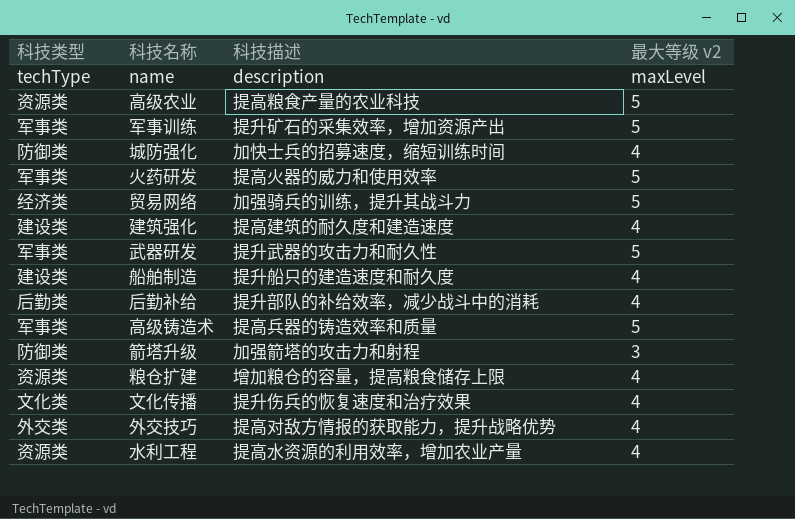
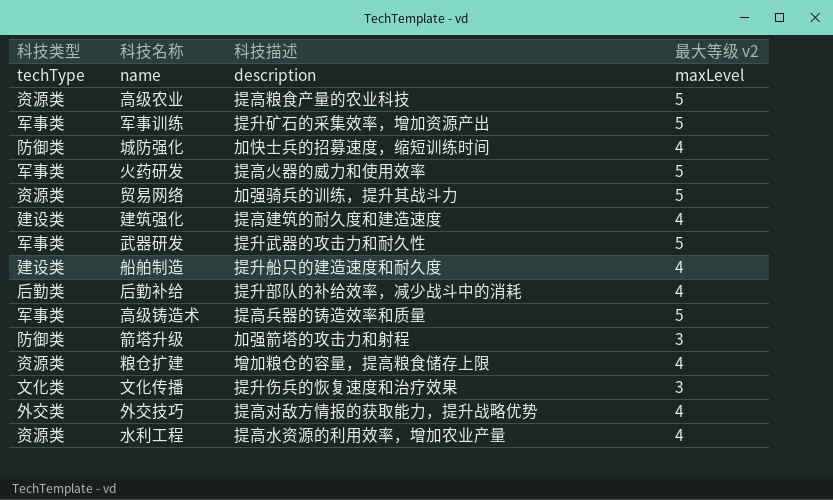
贸易网络 | 科技类型: 经济类 -> 资源类
文化传播 | 最大等级 v2: 4 -> 3

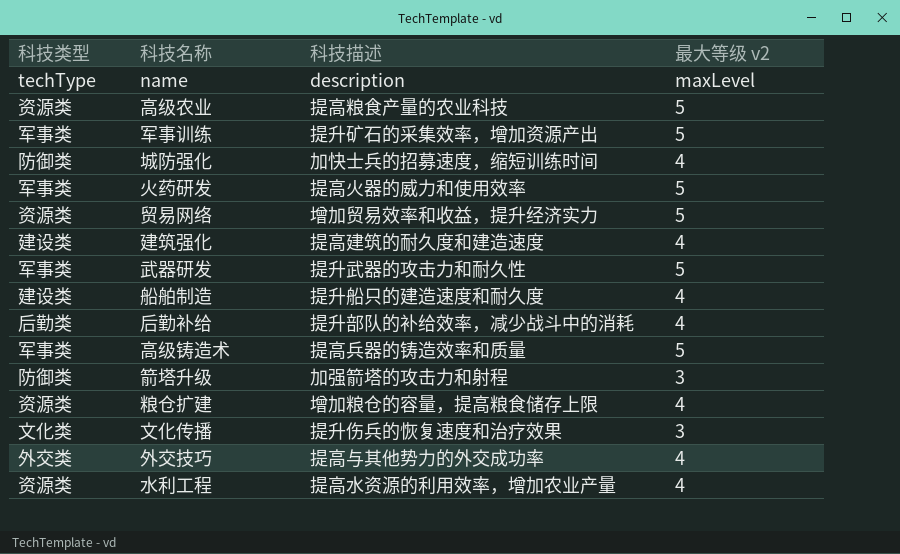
贸易网络 | 科技描述: 加强骑兵的训练，提升其战斗力 -> 增加贸易效率和收益，提升经济实力
外交技巧 | 科技描述: 提高对敌方情报的获取能力，提升战略优势 -> 提高与其他势力的外交成功率

